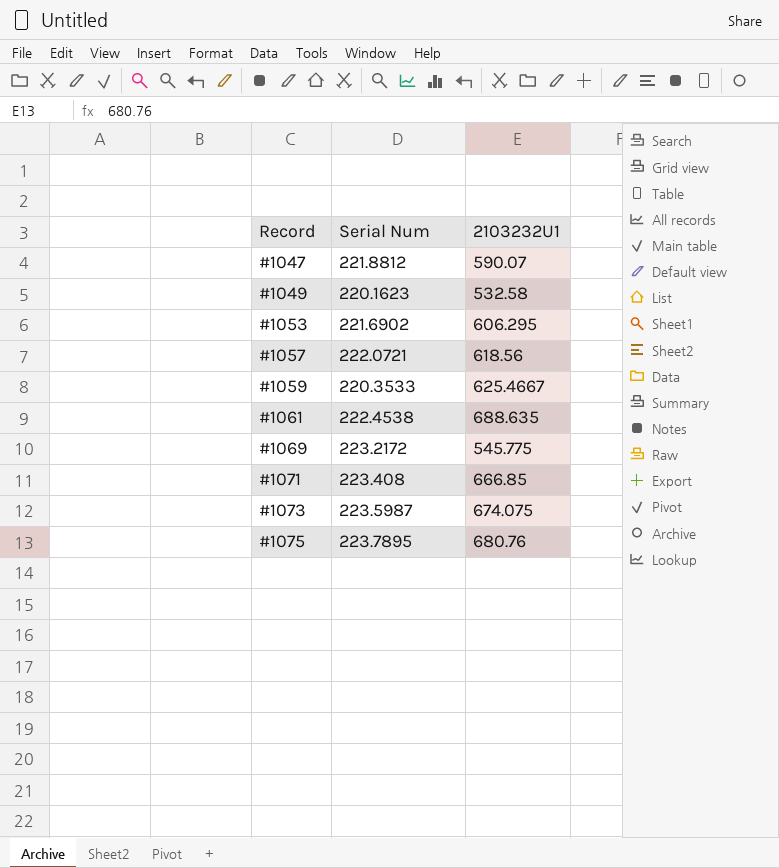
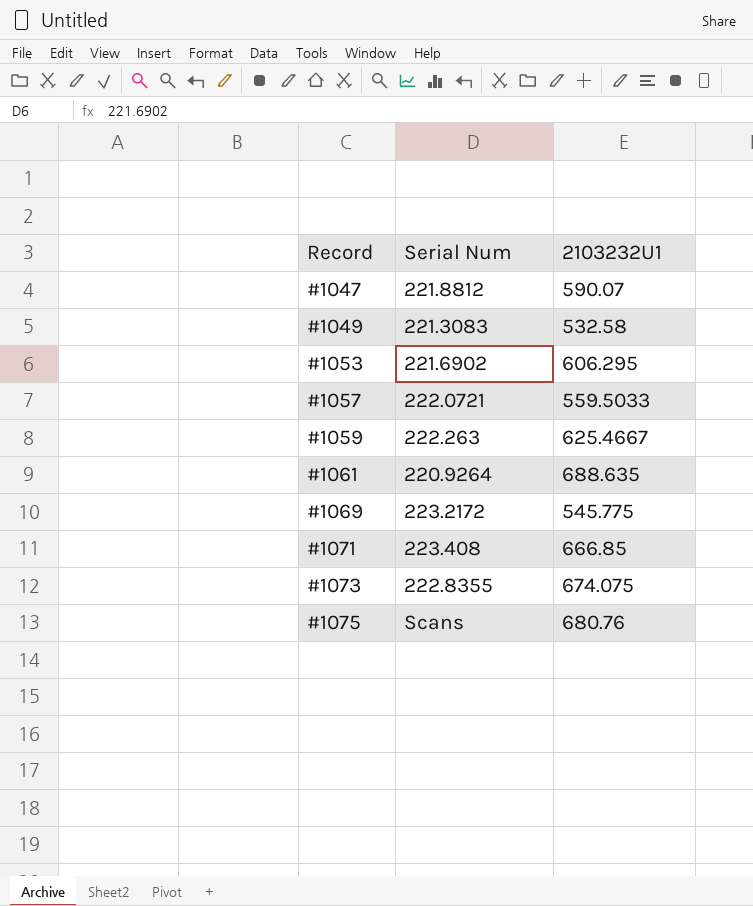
#1049 | Serial Num: 220.1623 -> 221.3083
#1057 | 2103232U1: 618.56 -> 559.5033
#1059 | Serial Num: 220.3533 -> 222.263
#1061 | Serial Num: 222.4538 -> 220.9264
#1073 | Serial Num: 223.5987 -> 222.8355
#1075 | Serial Num: 223.7895 -> Scans

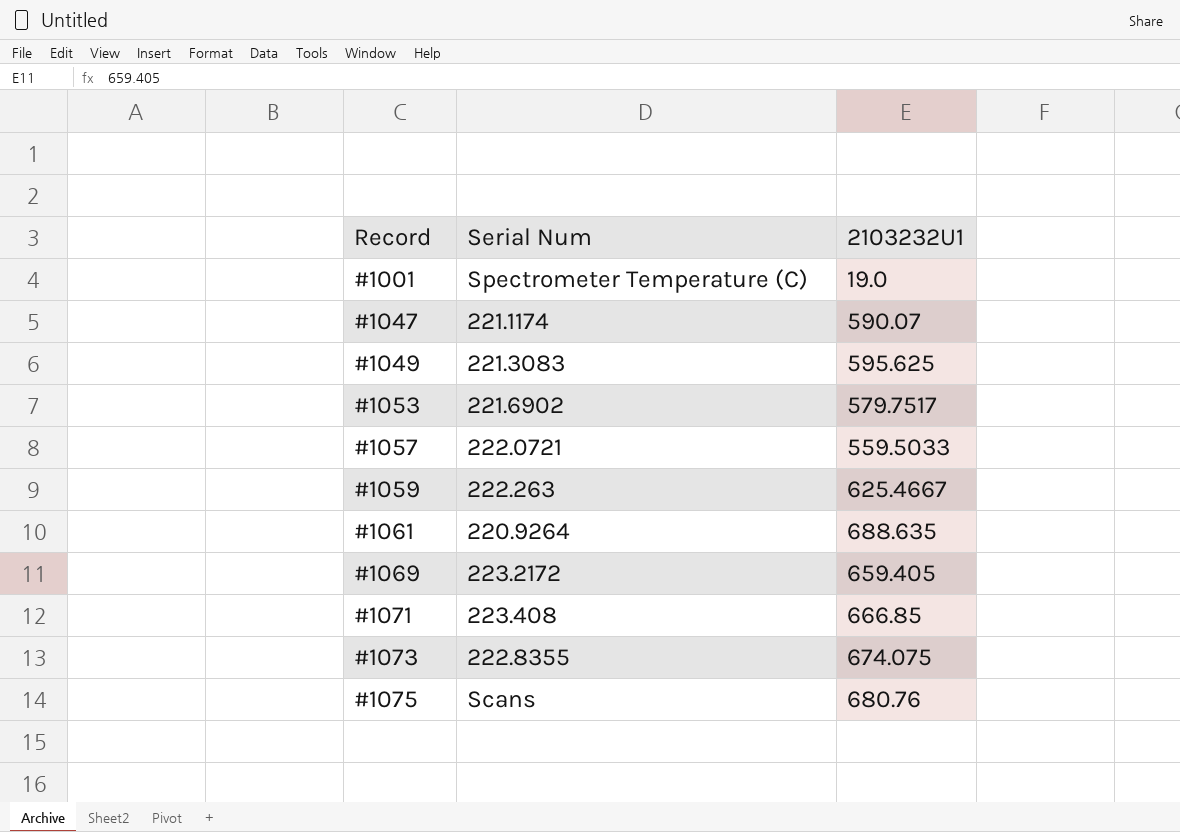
row #1001: none -> Spectrometer Temperature (C) | 19.0
#1047 | Serial Num: 221.8812 -> 221.1174
#1049 | 2103232U1: 532.58 -> 595.625
#1053 | 2103232U1: 606.295 -> 579.7517
#1069 | 2103232U1: 545.775 -> 659.405

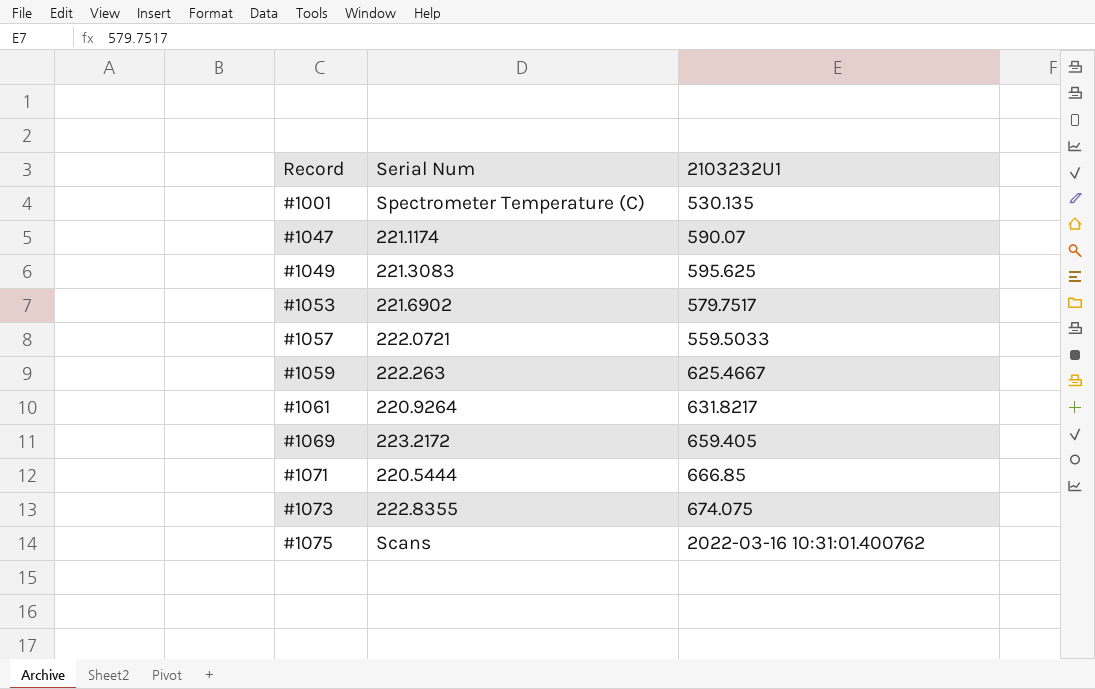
#1001 | 2103232U1: 19.0 -> 530.135
#1061 | 2103232U1: 688.635 -> 631.8217
#1071 | Serial Num: 223.408 -> 220.5444
#1075 | 2103232U1: 680.76 -> 2022-03-16 10:31:01.400762

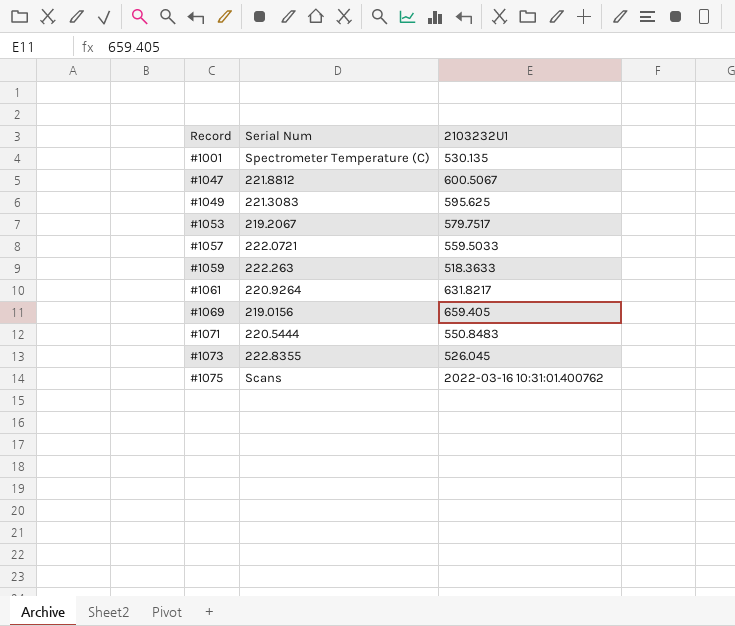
#1047 | Serial Num: 221.1174 -> 221.8812
#1047 | 2103232U1: 590.07 -> 600.5067
#1053 | Serial Num: 221.6902 -> 219.2067
#1059 | 2103232U1: 625.4667 -> 518.3633
#1069 | Serial Num: 223.2172 -> 219.0156
#1071 | 2103232U1: 666.85 -> 550.8483
#1073 | 2103232U1: 674.075 -> 526.045

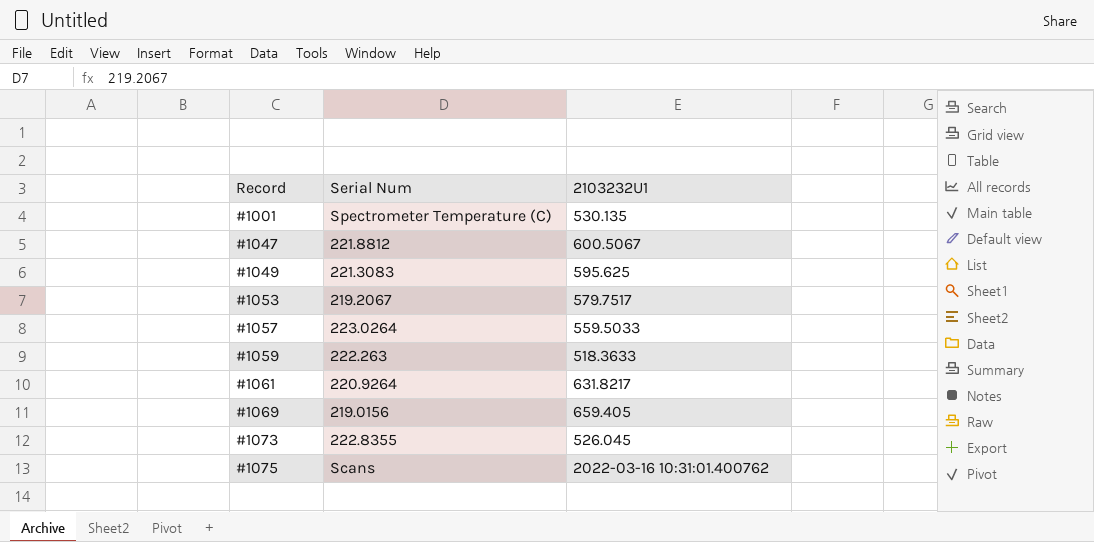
row #1071: 220.5444 | 550.8483 -> none
#1057 | Serial Num: 222.0721 -> 223.0264

